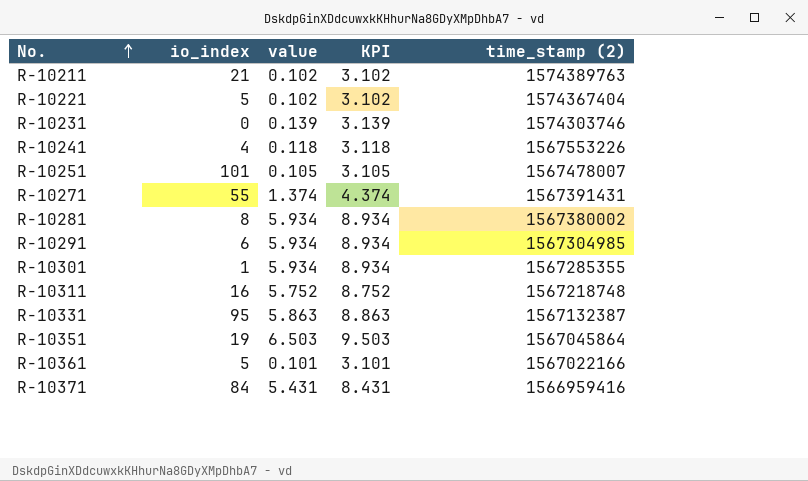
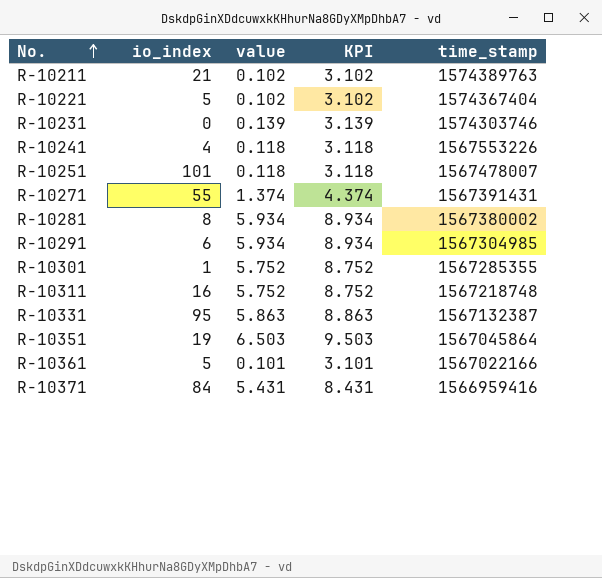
column name: time_stamp (2) -> time_stamp
R-10251 | value: 0.105 -> 0.118
R-10251 | KPI: 3.105 -> 3.118
R-10301 | value: 5.934 -> 5.752
R-10301 | KPI: 8.934 -> 8.752

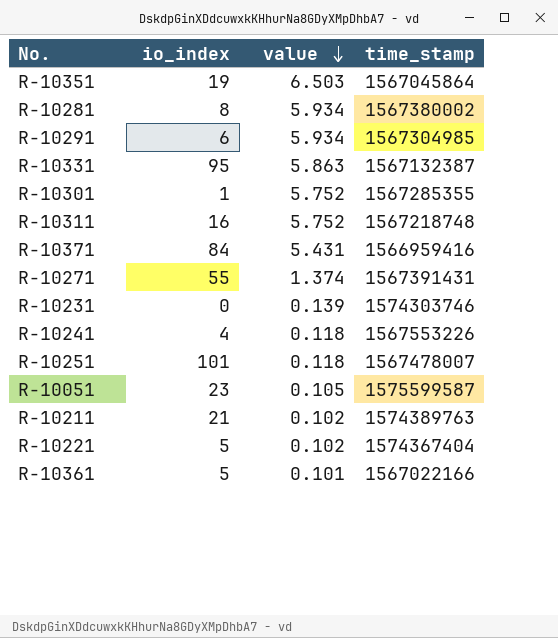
row order: No. ascending -> value descending
column KPI | formula: [value] + 3 -> none
row R-10051: none -> 23 | 0.105 | 1575599587

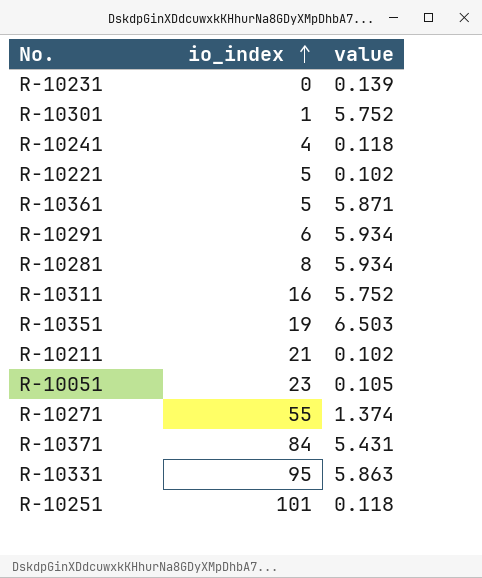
row order: value descending -> io_index ascending
column time_stamp | position: 4 -> none
R-10361 | value: 0.101 -> 5.871

